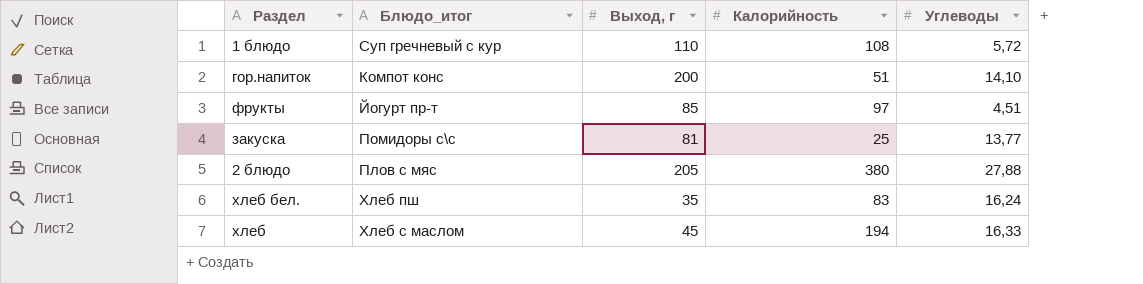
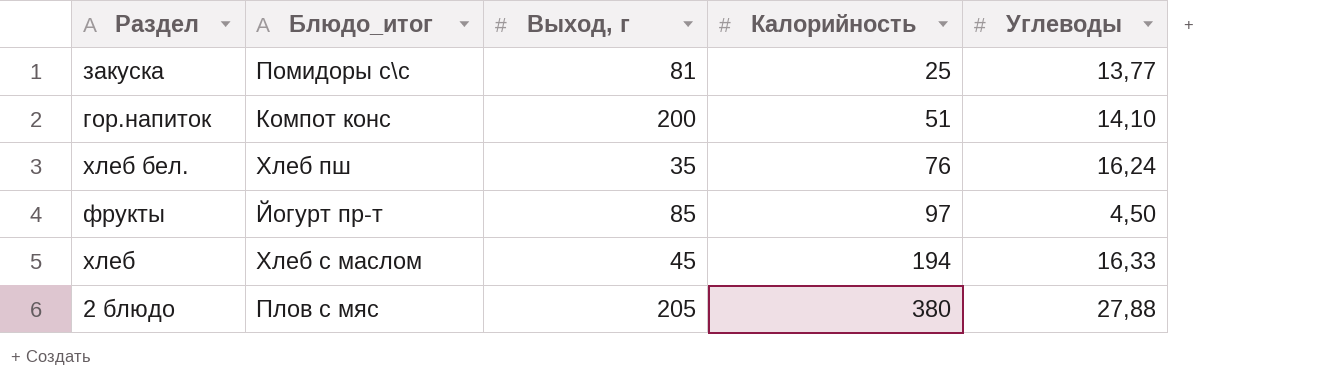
row order: none -> Калорийность ascending
row 1 блюдо: Суп гречневый с кур | 110 | 108 | 5,72 -> none
хлеб бел. | Калорийность: 83 -> 76
фрукты | Углеводы: 4,51 -> 4,50

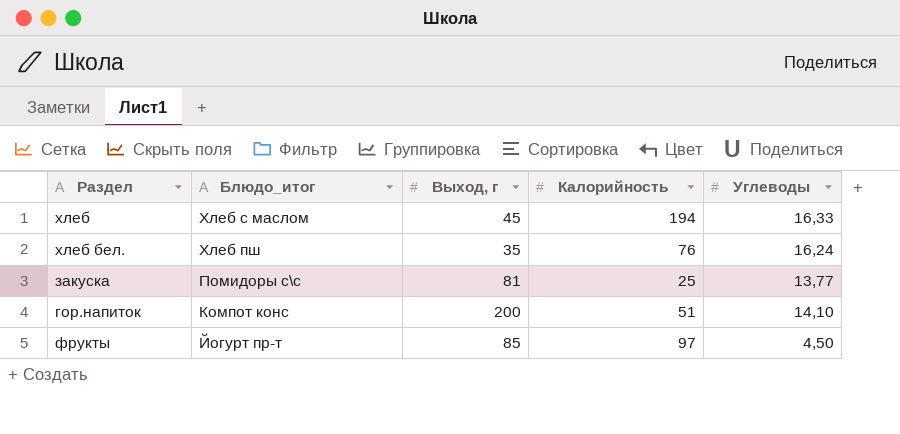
row order: Калорийность ascending -> Блюдо_итог descending
row 2 блюдо: Плов с мяс | 205 | 380 | 27,88 -> none

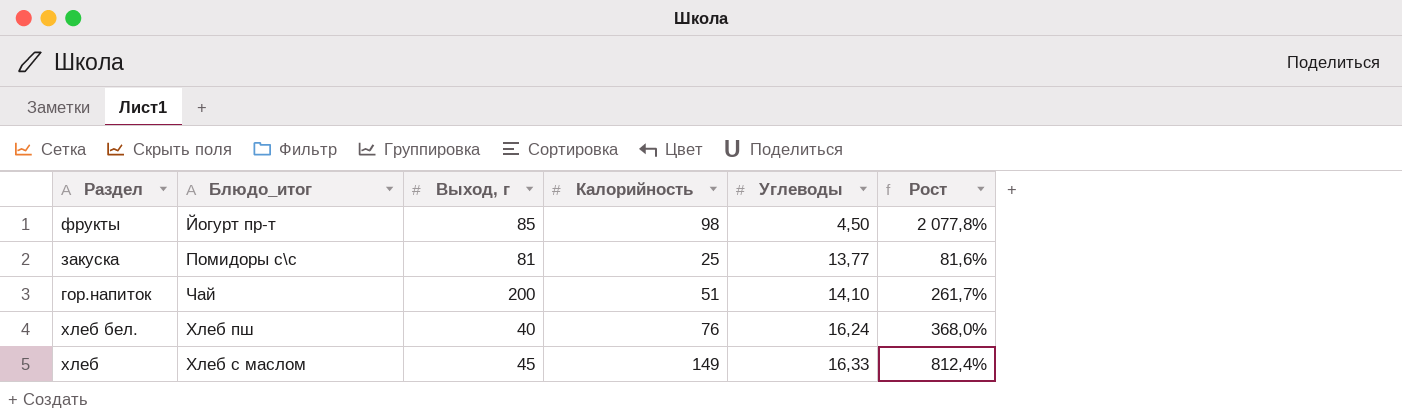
row order: Блюдо_итог descending -> Углеводы ascending
column Рост | formula: none -> ([Калорийность] - [Углеводы]) / [Углеводы]
фрукты | Калорийность: 97 -> 98
гор.напиток | Блюдо_итог: Компот конс -> Чай
хлеб бел. | Выход, г: 35 -> 40
хлеб | Калорийность: 194 -> 149

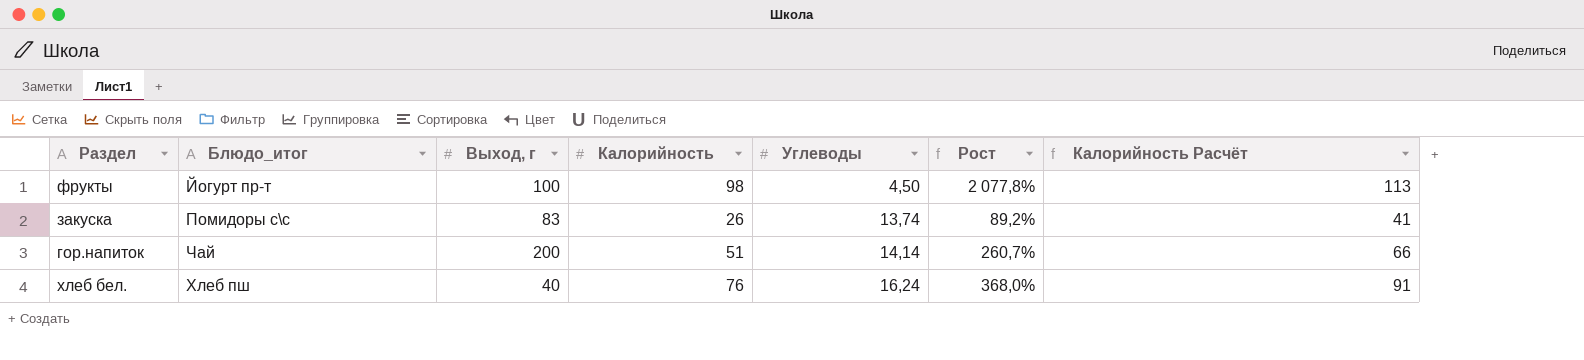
column Калорийность Расчёт | formula: none -> [Калорийность] + 15
row хлеб: Хлеб с маслом | 45 | 149 | 16,33 | 812,4% -> none
фрукты | Выход, г: 85 -> 100
закуска | Выход, г: 81 -> 83
закуска | Калорийность: 25 -> 26
закуска | Углеводы: 13,77 -> 13,74
закуска | Рост: 81,6% -> 89,2%
гор.напиток | Углеводы: 14,10 -> 14,14
гор.напиток | Рост: 261,7% -> 260,7%

